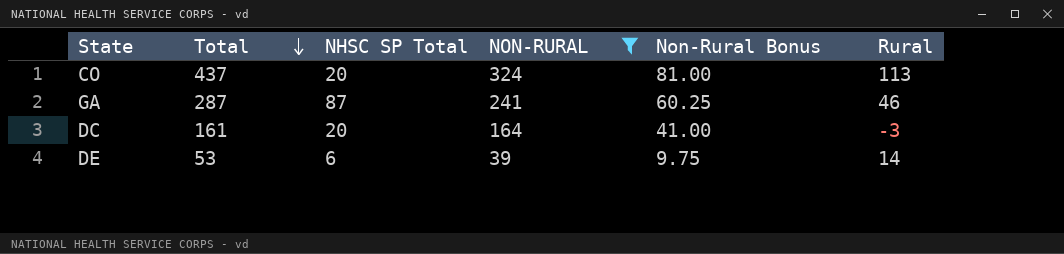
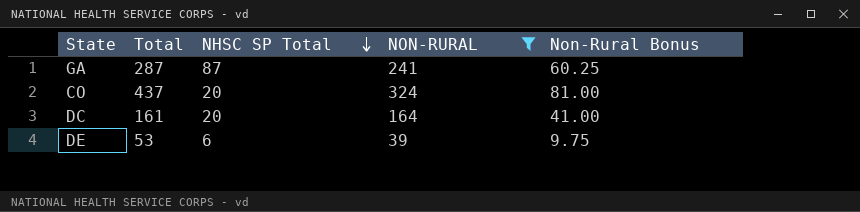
row order: Total descending -> NHSC SP Total descending
column Rural | formula: [Total] - [NON-RURAL] -> none

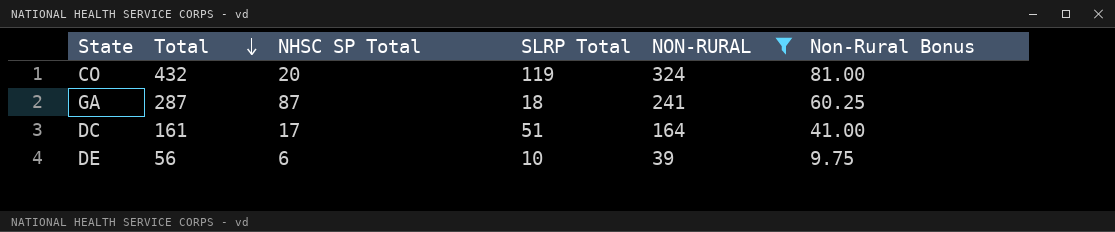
row order: NHSC SP Total descending -> Total descending
column SLRP Total | position: none -> 4
CO | Total: 437 -> 432
DC | NHSC SP Total: 20 -> 17
DE | Total: 53 -> 56

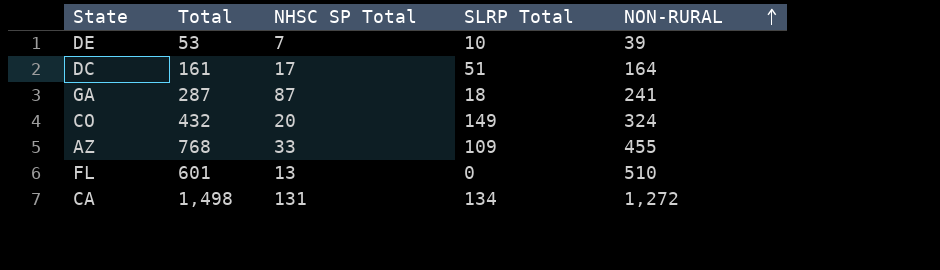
filter: NON-RURAL <= 324 -> none
row order: Total descending -> NON-RURAL ascending
column Non-Rural Bonus | formula: [NON-RURAL] * 0.25 -> none
DE | Total: 56 -> 53
DE | NHSC SP Total: 6 -> 7
CO | SLRP Total: 119 -> 149

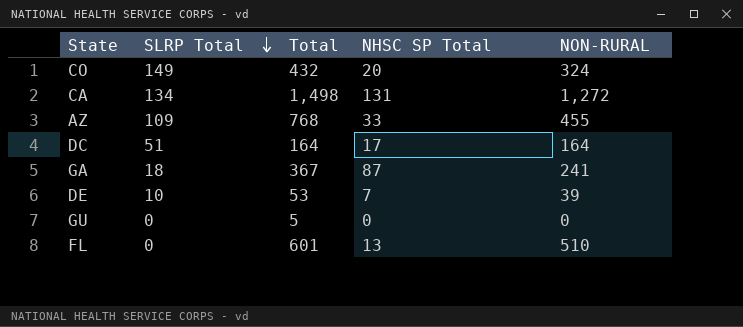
row order: NON-RURAL ascending -> SLRP Total descending
column SLRP Total | position: 4 -> 2
DC | Total: 161 -> 164
GA | Total: 287 -> 367
row GU: none -> 0 | 5 | 0 | 0

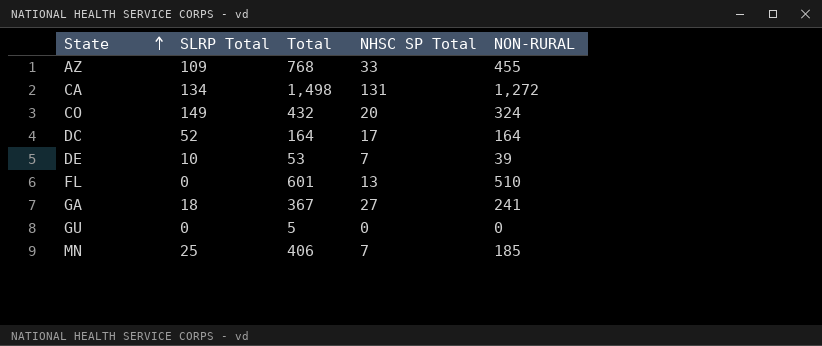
row order: SLRP Total descending -> State ascending
DC | SLRP Total: 51 -> 52
GA | NHSC SP Total: 87 -> 27
row MN: none -> 25 | 406 | 7 | 185

